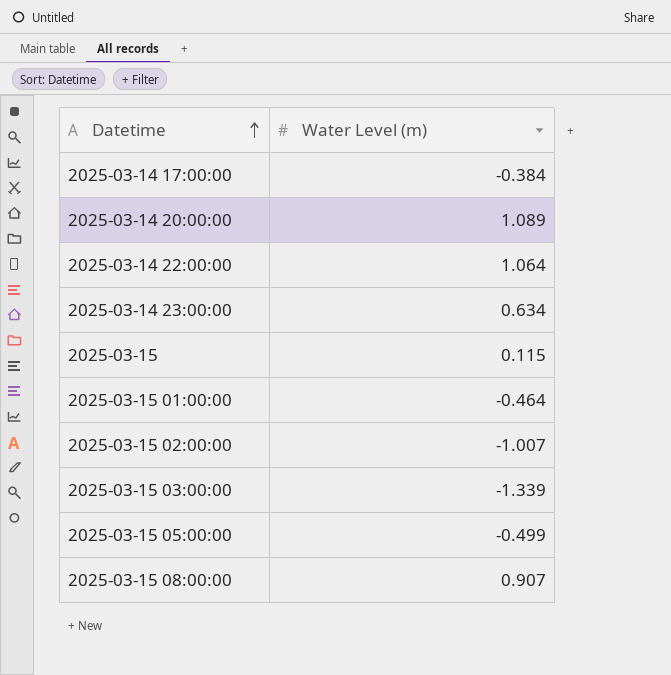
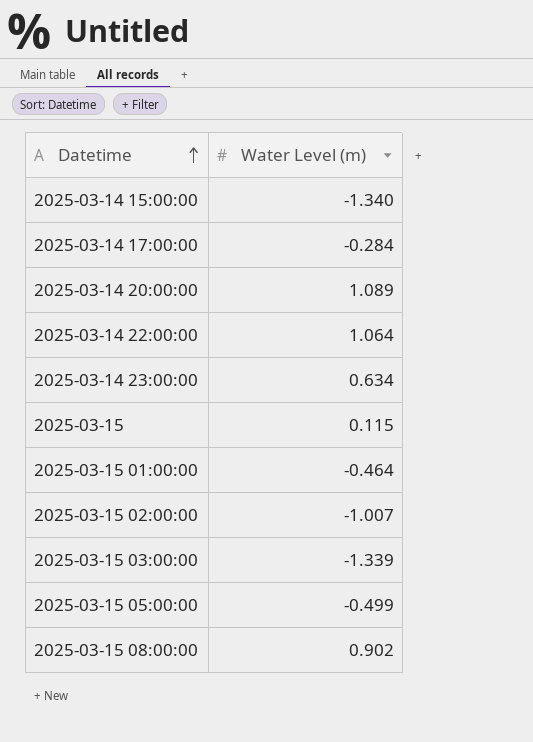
row 2025-03-14 15:00:00: none -> -1.340
2025-03-14 17:00:00 | Water Level (m): -0.384 -> -0.284
2025-03-15 08:00:00 | Water Level (m): 0.907 -> 0.902

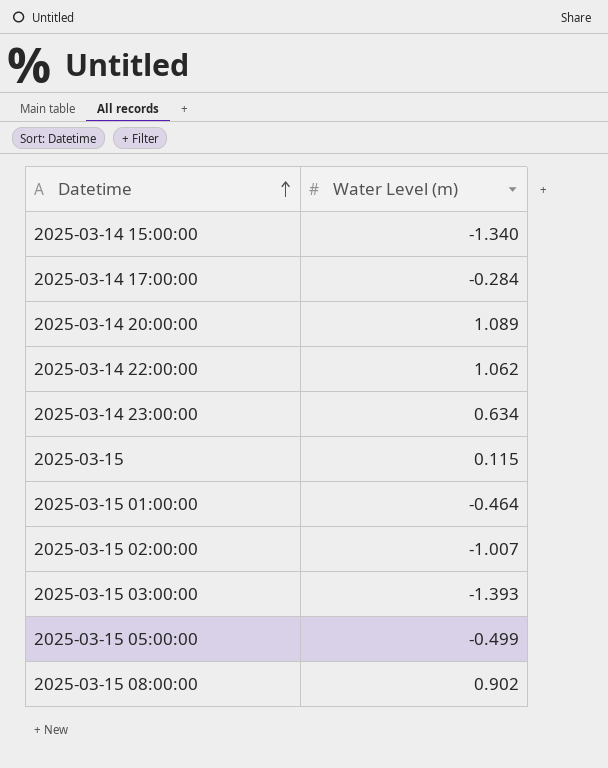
2025-03-14 22:00:00 | Water Level (m): 1.064 -> 1.062
2025-03-15 03:00:00 | Water Level (m): -1.339 -> -1.393

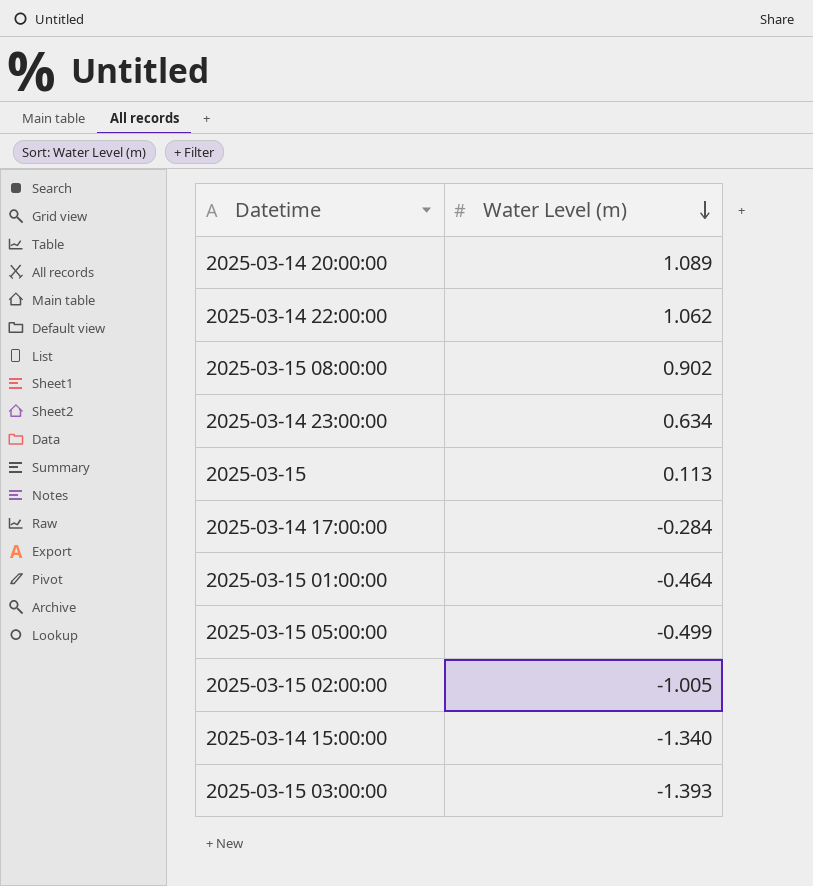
row order: Datetime ascending -> Water Level (m) descending
2025-03-15 | Water Level (m): 0.115 -> 0.113
2025-03-15 02:00:00 | Water Level (m): -1.007 -> -1.005

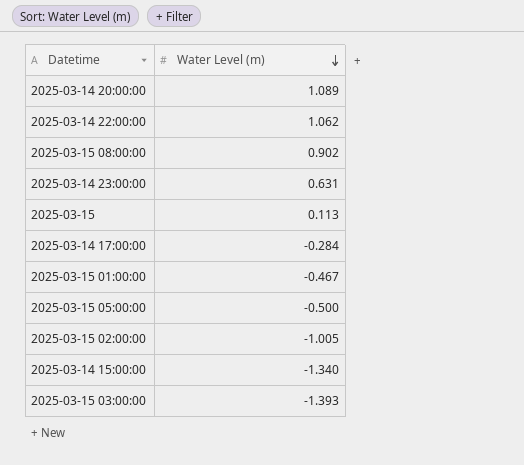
2025-03-14 23:00:00 | Water Level (m): 0.634 -> 0.631
2025-03-15 01:00:00 | Water Level (m): -0.464 -> -0.467
2025-03-15 05:00:00 | Water Level (m): -0.499 -> -0.500

